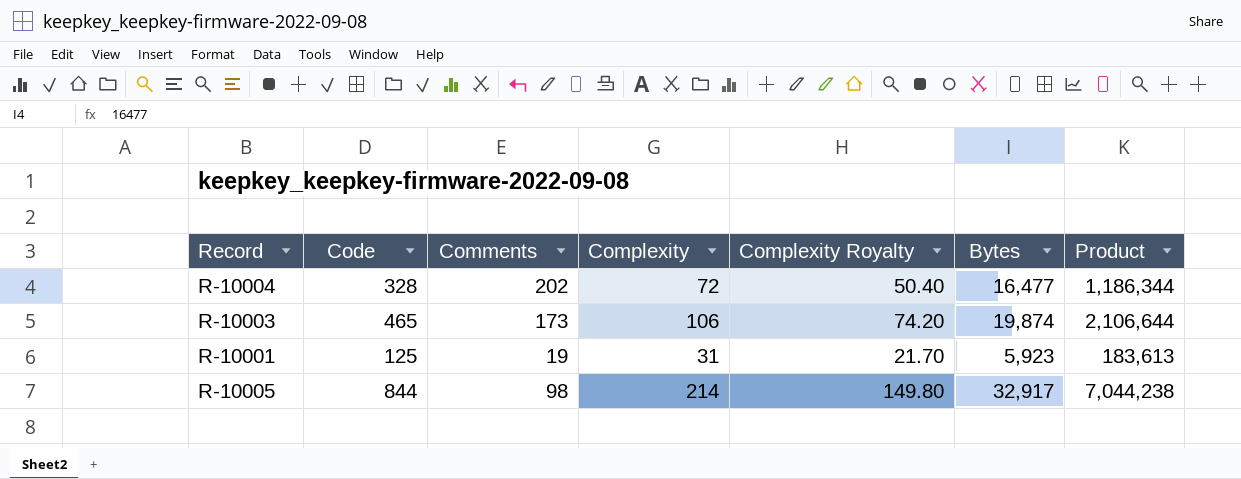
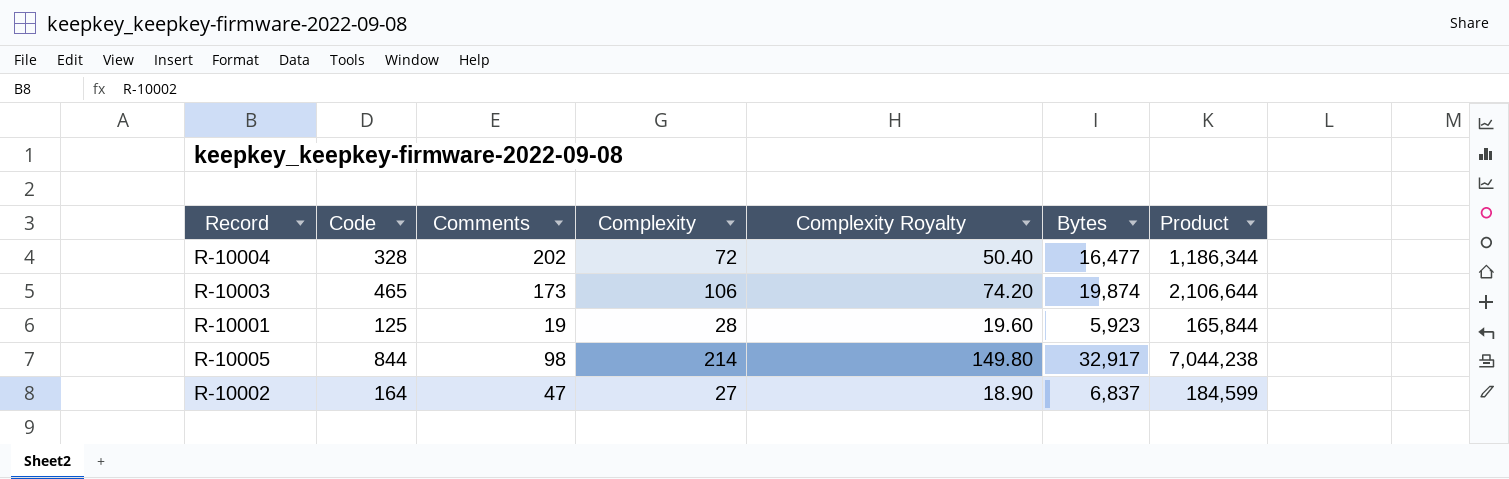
R-10001 | Complexity: 31 -> 28
R-10001 | Complexity Royalty: 21.70 -> 19.60
R-10001 | Product: 183,613 -> 165,844
row R-10002: none -> 164 | 47 | 27 | 18.90 | 6,837 | 184,599

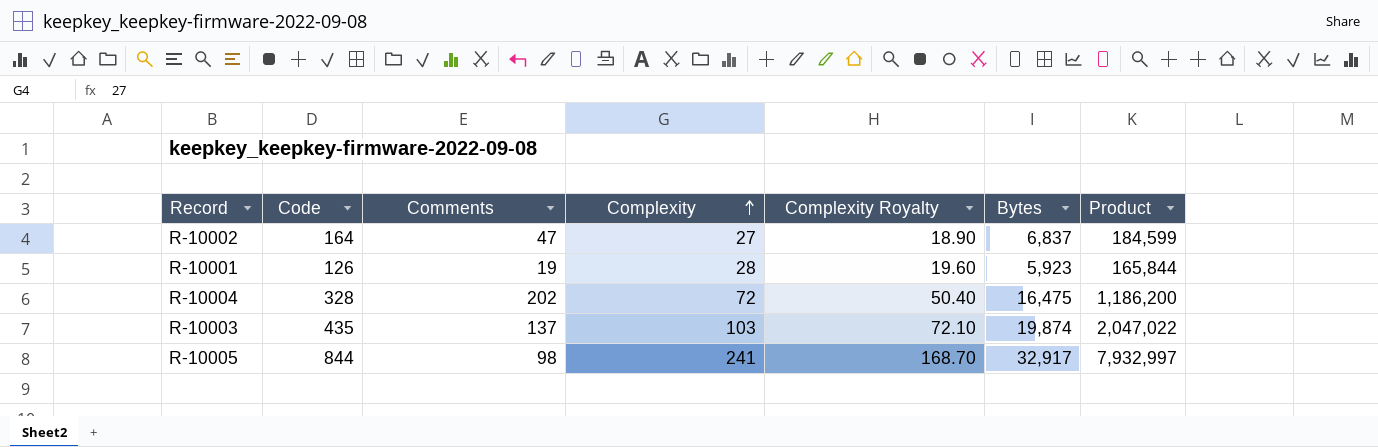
row order: none -> Complexity ascending
R-10001 | Code: 125 -> 126
R-10004 | Bytes: 16,477 -> 16,475
R-10004 | Product: 1,186,344 -> 1,186,200
R-10003 | Code: 465 -> 435
R-10003 | Comments: 173 -> 137
R-10003 | Complexity: 106 -> 103
R-10003 | Complexity Royalty: 74.20 -> 72.10
R-10003 | Product: 2,106,644 -> 2,047,022
R-10005 | Complexity: 214 -> 241
R-10005 | Complexity Royalty: 149.80 -> 168.70
R-10005 | Product: 7,044,238 -> 7,932,997

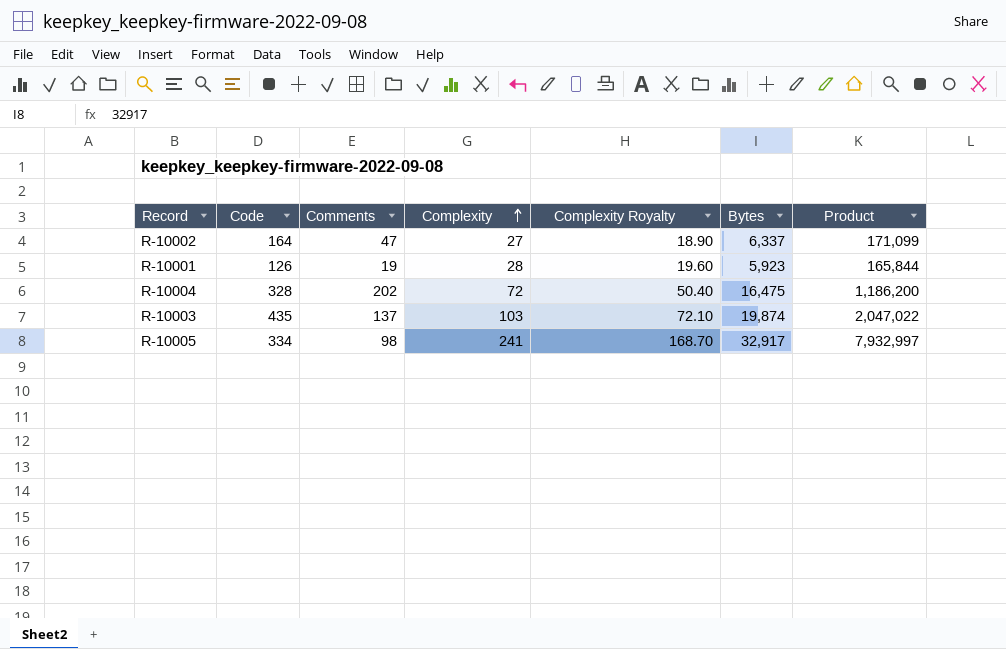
R-10002 | Bytes: 6,837 -> 6,337
R-10002 | Product: 184,599 -> 171,099
R-10005 | Code: 844 -> 334

